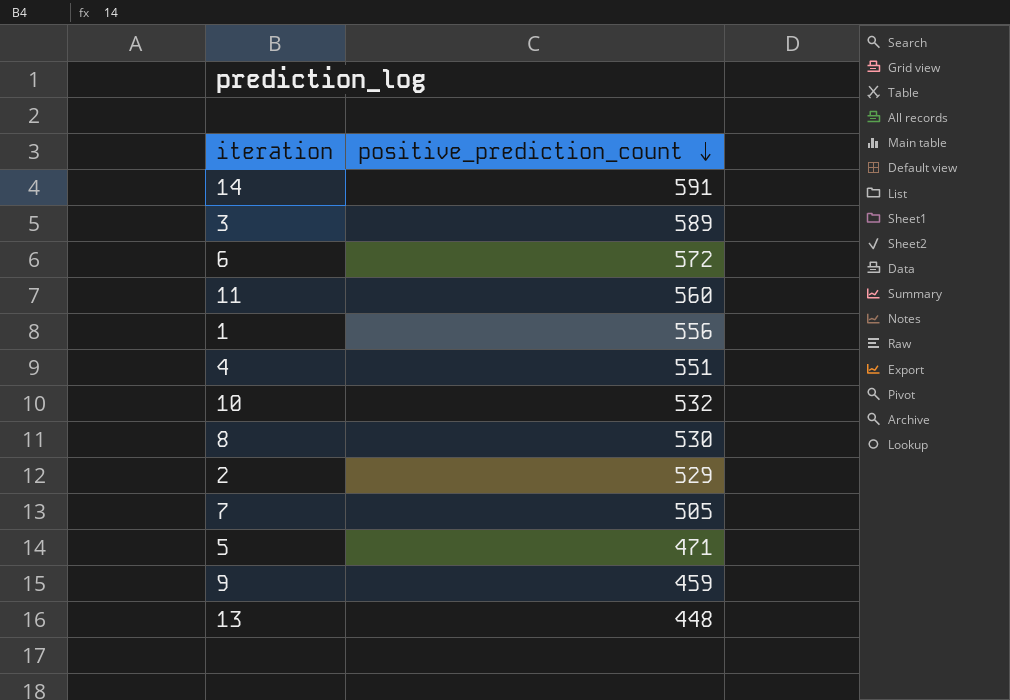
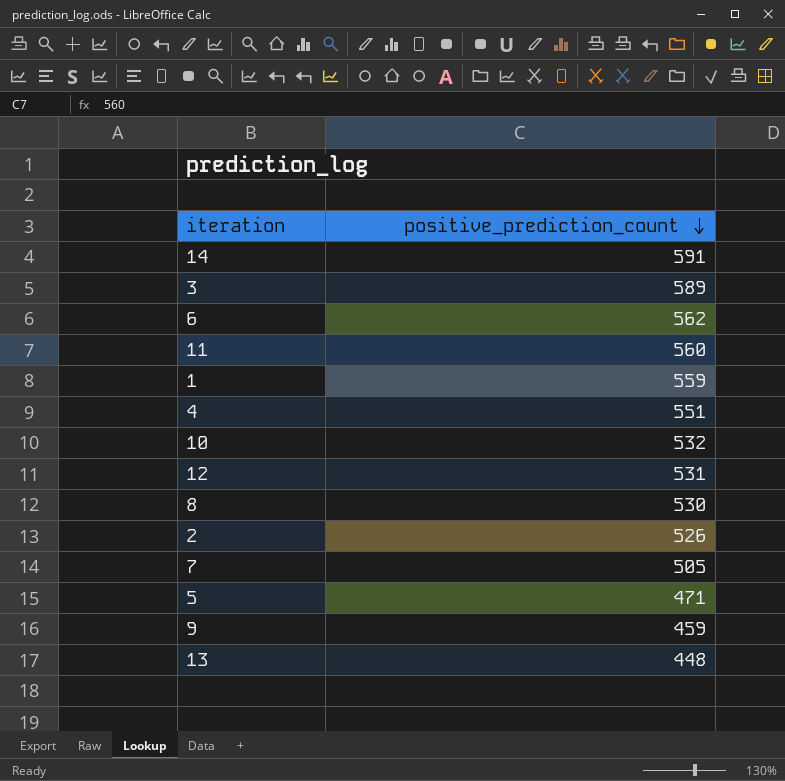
6 | positive_prediction_count: 572 -> 562
1 | positive_prediction_count: 556 -> 559
row 12: none -> 531
2 | positive_prediction_count: 529 -> 526

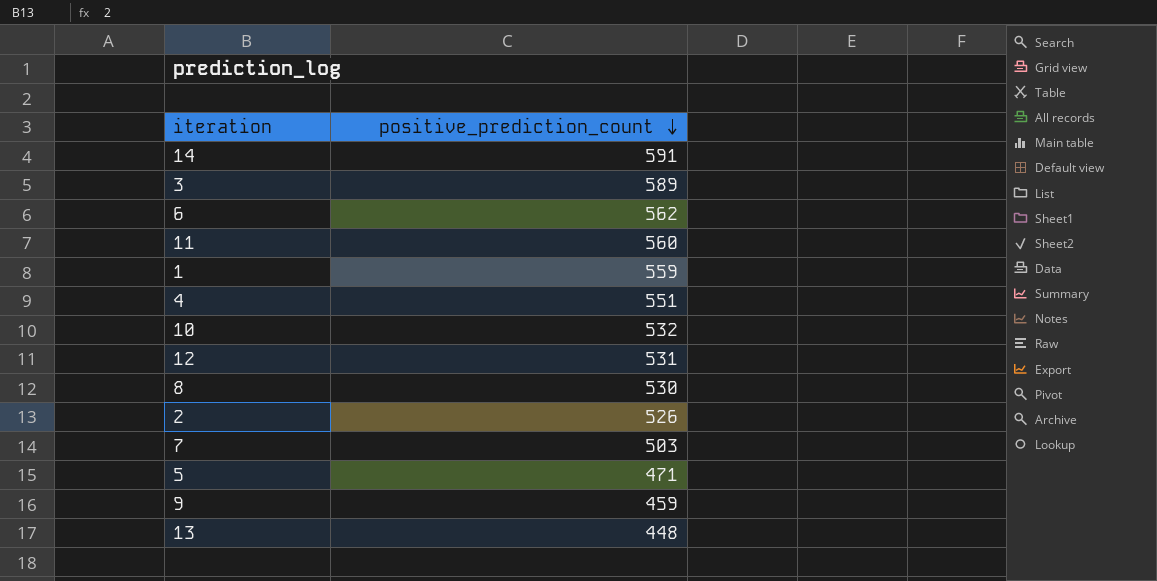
7 | positive_prediction_count: 505 -> 503

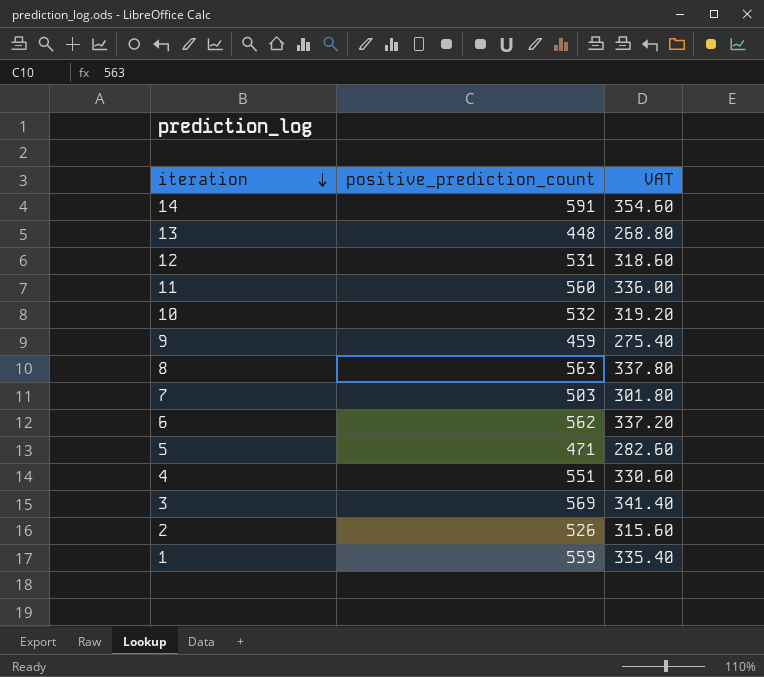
row order: positive_prediction_count descending -> iteration descending
column VAT | formula: none -> [positive_prediction_count] * 0.6
8 | positive_prediction_count: 530 -> 563
3 | positive_prediction_count: 589 -> 569

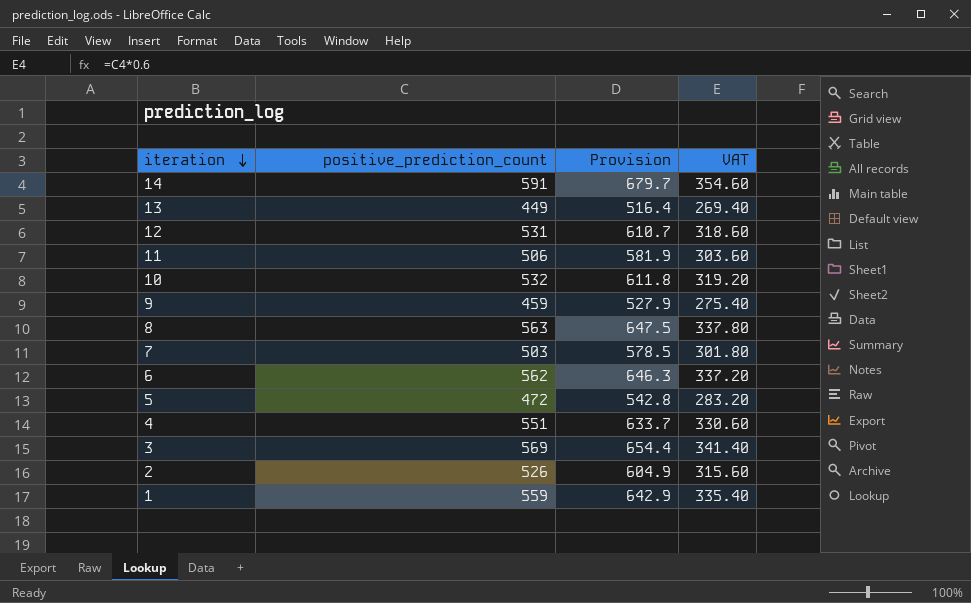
column Provision | formula: none -> [positive_prediction_count] * 1.15
13 | positive_prediction_count: 448 -> 449
13 | VAT: 268.80 -> 269.40
11 | positive_prediction_count: 560 -> 506
11 | VAT: 336.00 -> 303.60
5 | positive_prediction_count: 471 -> 472
5 | VAT: 282.60 -> 283.20

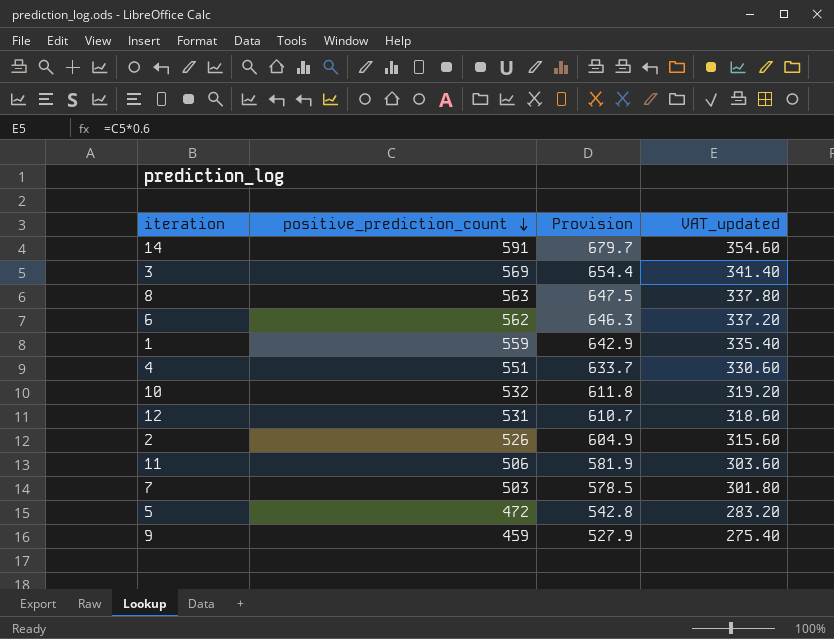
row order: iteration descending -> positive_prediction_count descending
column name: VAT -> VAT_updated
row 13: 449 | 516.4 | 269.40 -> none

